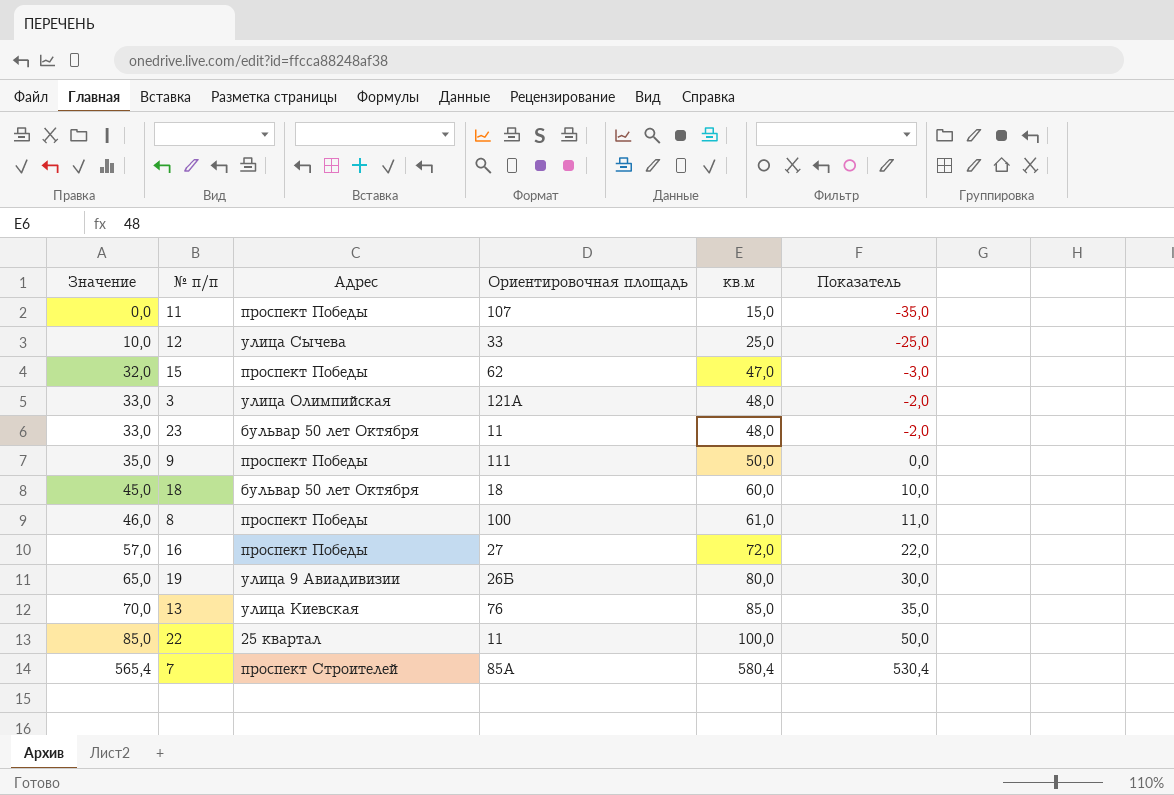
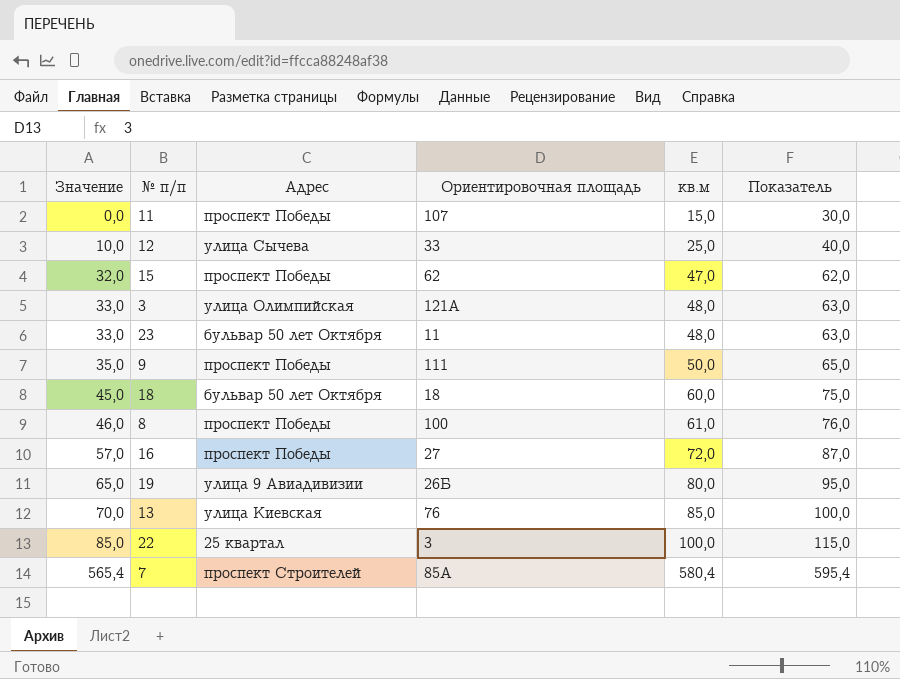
column Показатель | formula: [кв.м] - 50 -> [кв.м] + 15
22 | Ориентировочная площадь: 11 -> 3

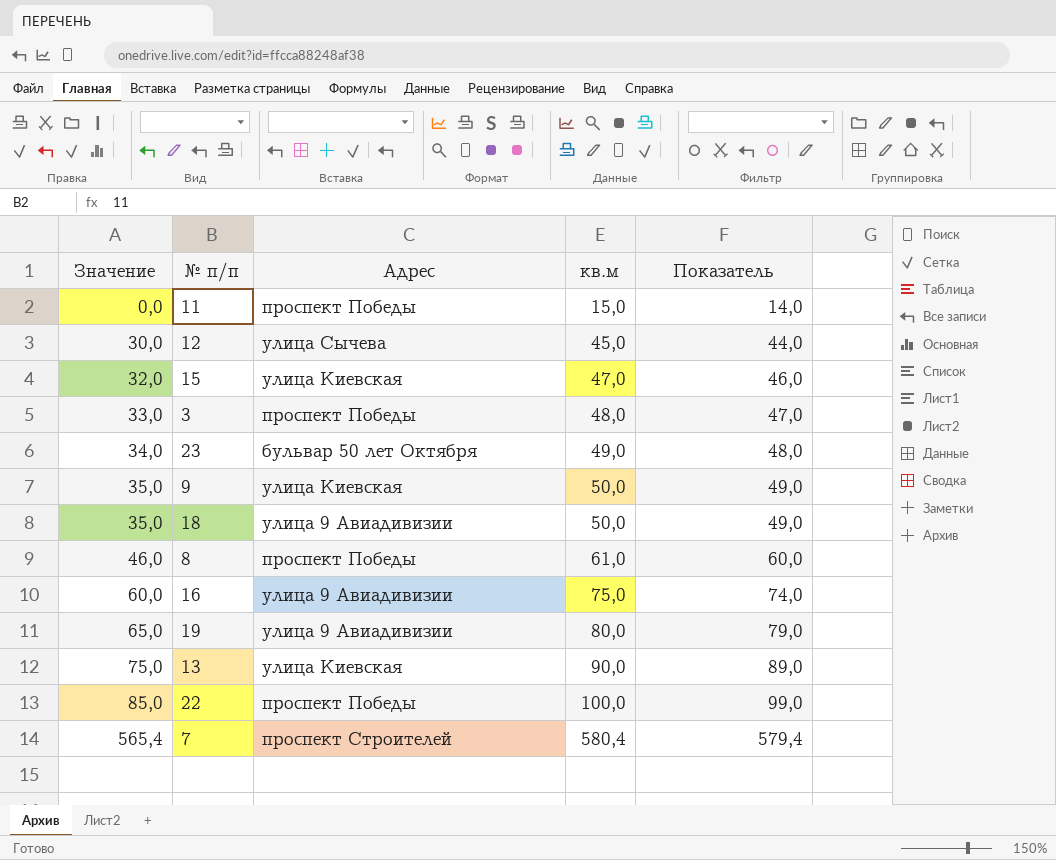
column Ориентировочная площадь | position: 4 -> none
column Показатель | formula: [кв.м] + 15 -> [кв.м] - 1
12 | Значение: 10,0 -> 30,0
12 | кв.м: 25,0 -> 45,0
15 | Адрес: проспект Победы -> улица Киевская
3 | Адрес: улица Олимпийская -> проспект Победы
23 | Значение: 33,0 -> 34,0
23 | кв.м: 48,0 -> 49,0
9 | Адрес: проспект Победы -> улица Киевская
18 | Значение: 45,0 -> 35,0
18 | Адрес: бульвар 50 лет Октября -> улица 9 Авиадивизии
18 | кв.м: 60,0 -> 50,0
16 | Значение: 57,0 -> 60,0
16 | Адрес: проспект Победы -> улица 9 Авиадивизии
16 | кв.м: 72,0 -> 75,0
13 | Значение: 70,0 -> 75,0
13 | кв.м: 85,0 -> 90,0
22 | Адрес: 25 квартал -> проспект Победы

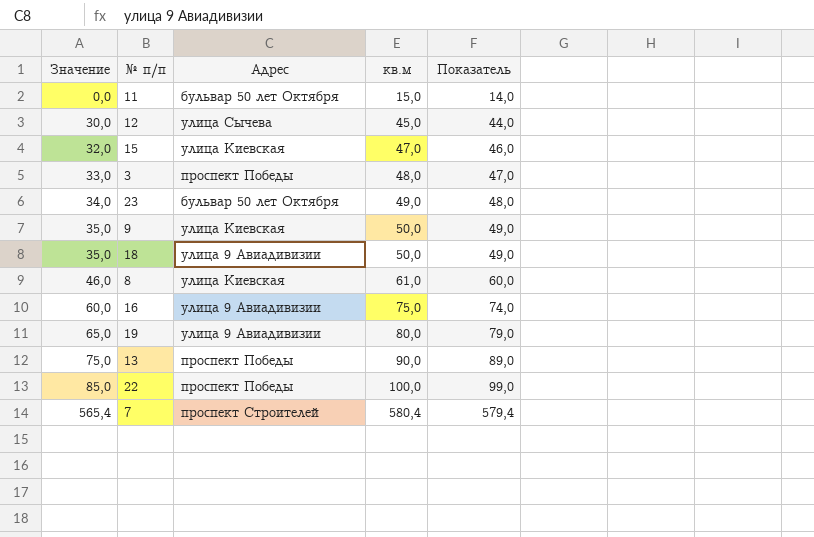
11 | Адрес: проспект Победы -> бульвар 50 лет Октября
8 | Адрес: проспект Победы -> улица Киевская
13 | Адрес: улица Киевская -> проспект Победы

